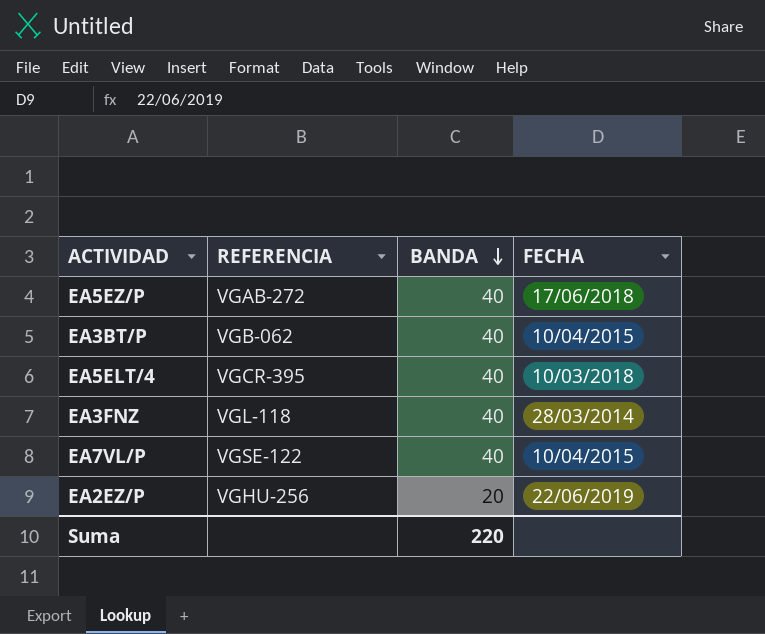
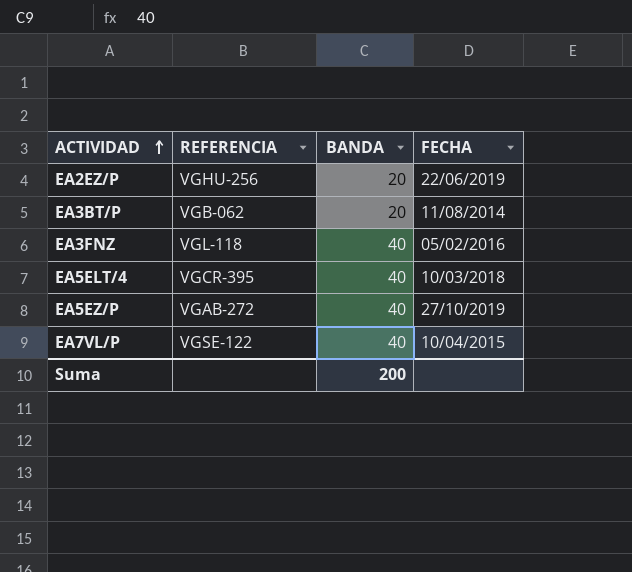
row order: BANDA descending -> ACTIVIDAD ascending
EA3BT/P | BANDA: 40 -> 20
EA3BT/P | FECHA: 10/04/2015 -> 11/08/2014
EA3FNZ | FECHA: 28/03/2014 -> 05/02/2016
EA5EZ/P | FECHA: 17/06/2018 -> 27/10/2019
Suma | BANDA: 220 -> 200

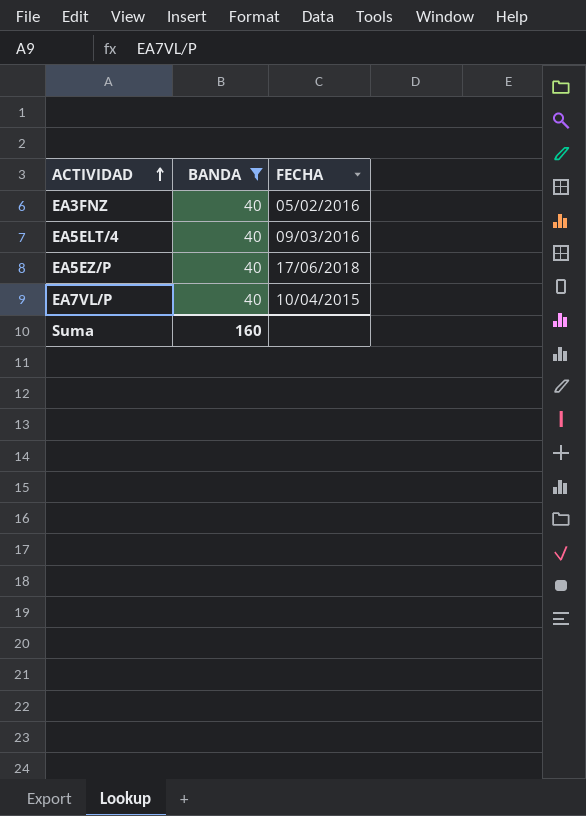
filter: none -> BANDA = 40
column REFERENCIA | position: 2 -> none
EA5ELT/4 | FECHA: 10/03/2018 -> 09/03/2016
EA5EZ/P | FECHA: 27/10/2019 -> 17/06/2018
Suma | BANDA: 200 -> 160

